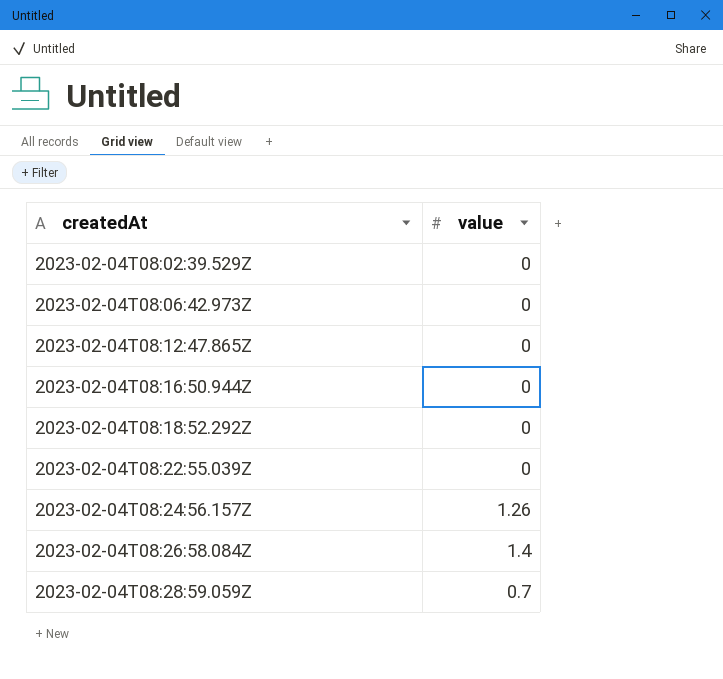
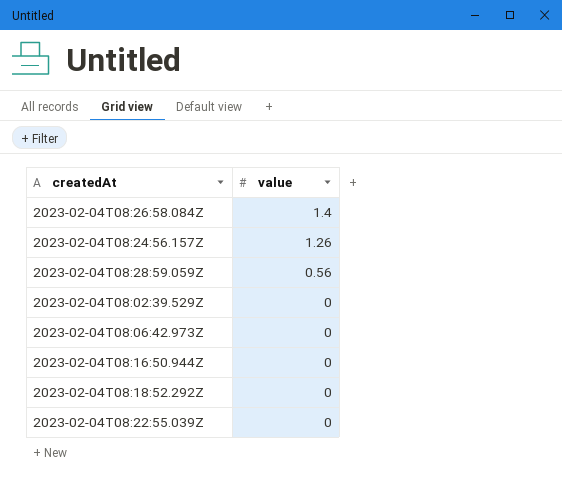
row order: createdAt ascending -> value descending
row 2023-02-04T08:12:47.865Z: 0 -> none
2023-02-04T08:28:59.059Z | value: 0.7 -> 0.56

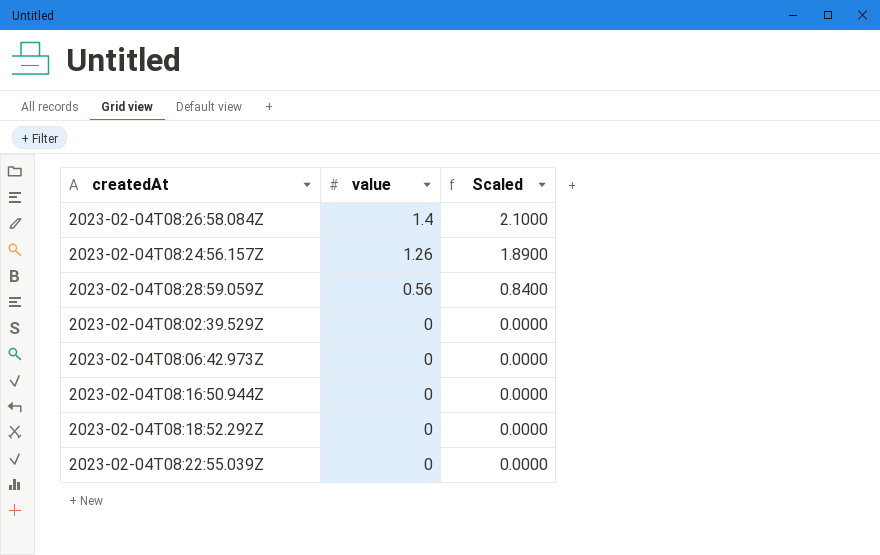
column Scaled | formula: none -> [value] * 1.5

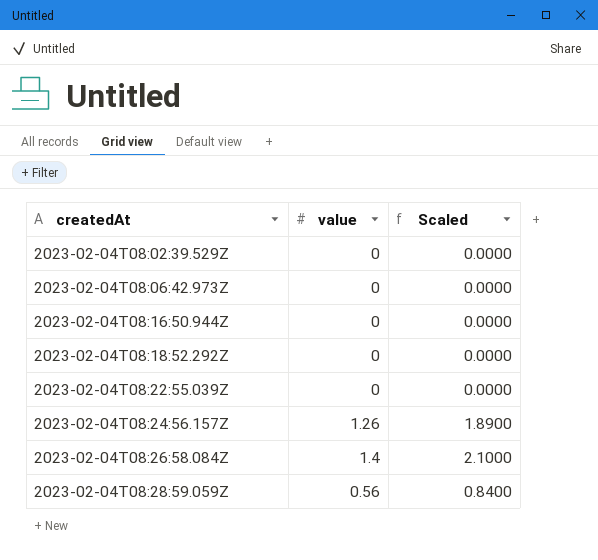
row order: value descending -> createdAt ascending

